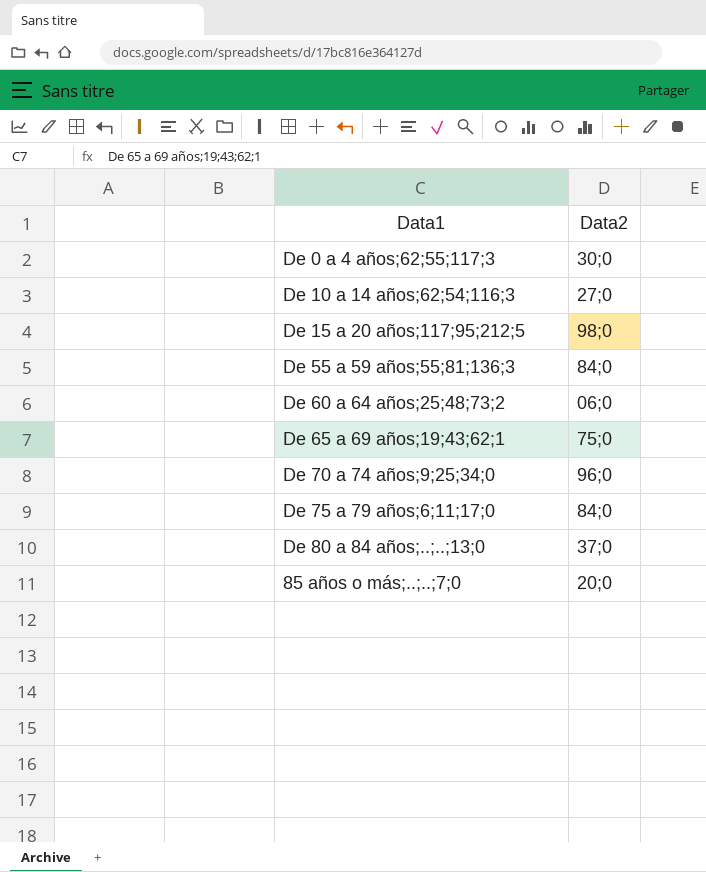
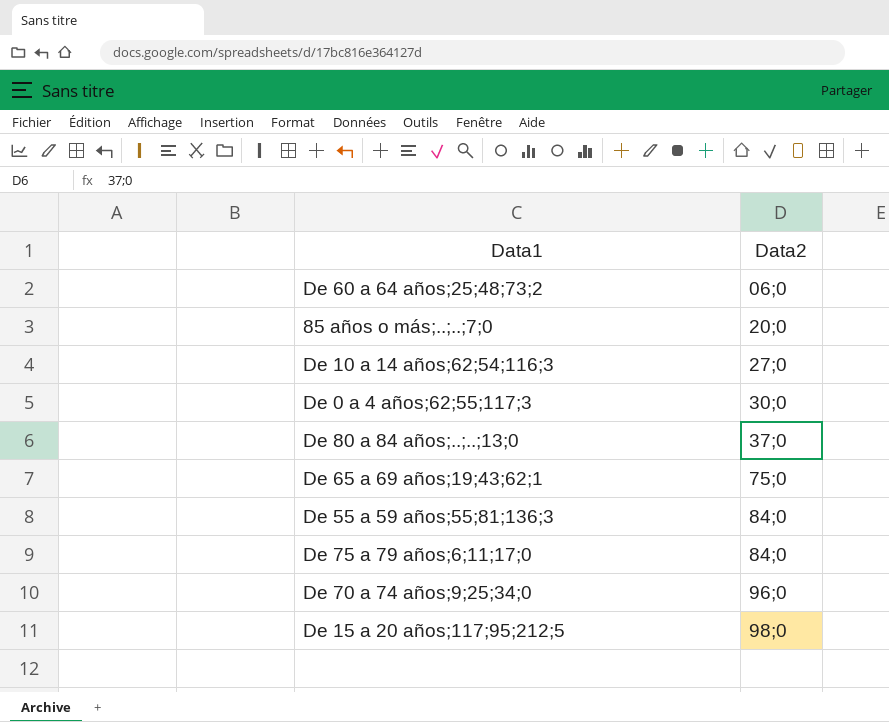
row order: none -> Data2 ascending

